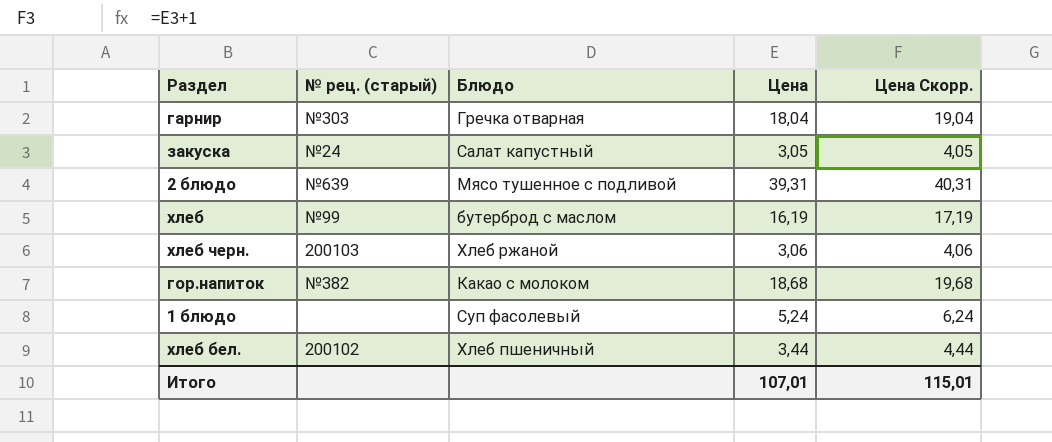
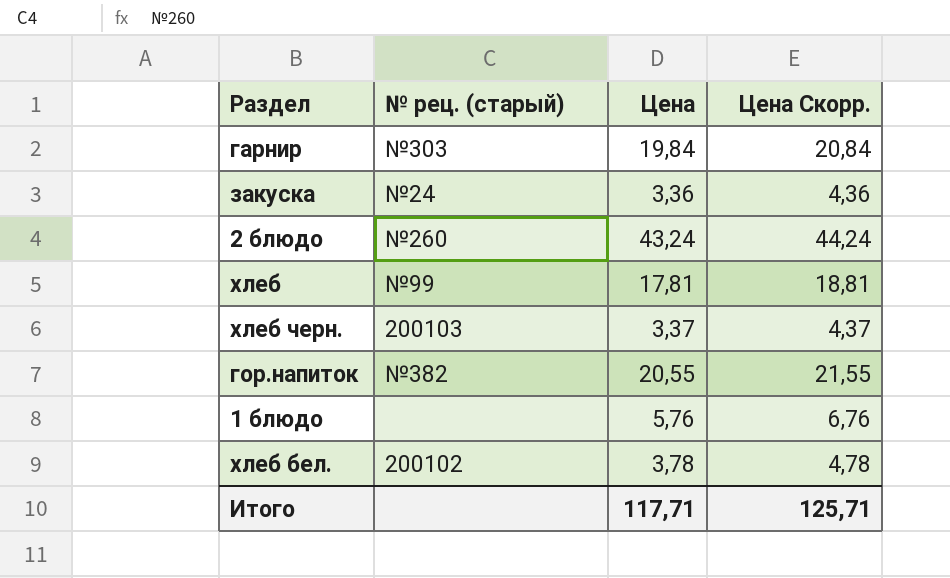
column Блюдо | position: 3 -> none
гарнир | Цена: 18,04 -> 19,84
гарнир | Цена Скорр.: 19,04 -> 20,84
закуска | Цена: 3,05 -> 3,36
закуска | Цена Скорр.: 4,05 -> 4,36
2 блюдо | № рец. (старый): №639 -> №260
2 блюдо | Цена: 39,31 -> 43,24
2 блюдо | Цена Скорр.: 40,31 -> 44,24
хлеб | Цена: 16,19 -> 17,81
хлеб | Цена Скорр.: 17,19 -> 18,81
хлеб черн. | Цена: 3,06 -> 3,37
хлеб черн. | Цена Скорр.: 4,06 -> 4,37
гор.напиток | Цена: 18,68 -> 20,55
гор.напиток | Цена Скорр.: 19,68 -> 21,55
1 блюдо | Цена: 5,24 -> 5,76
1 блюдо | Цена Скорр.: 6,24 -> 6,76
хлеб бел. | Цена: 3,44 -> 3,78
хлеб бел. | Цена Скорр.: 4,44 -> 4,78
Итого | Цена: 107,01 -> 117,71
Итого | Цена Скорр.: 115,01 -> 125,71

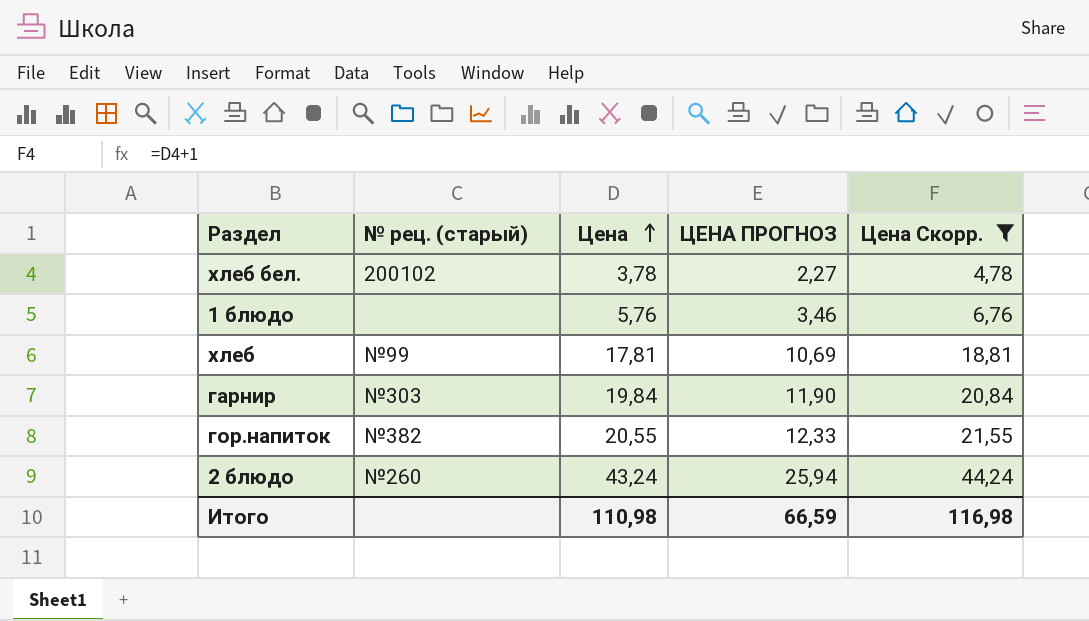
filter: none -> Цена Скорр. >= 4,78
row order: none -> Цена ascending
column ЦЕНА ПРОГНОЗ | formula: none -> [Цена] * 0,6
Итого | Цена: 117,71 -> 110,98
Итого | Цена Скорр.: 125,71 -> 116,98

